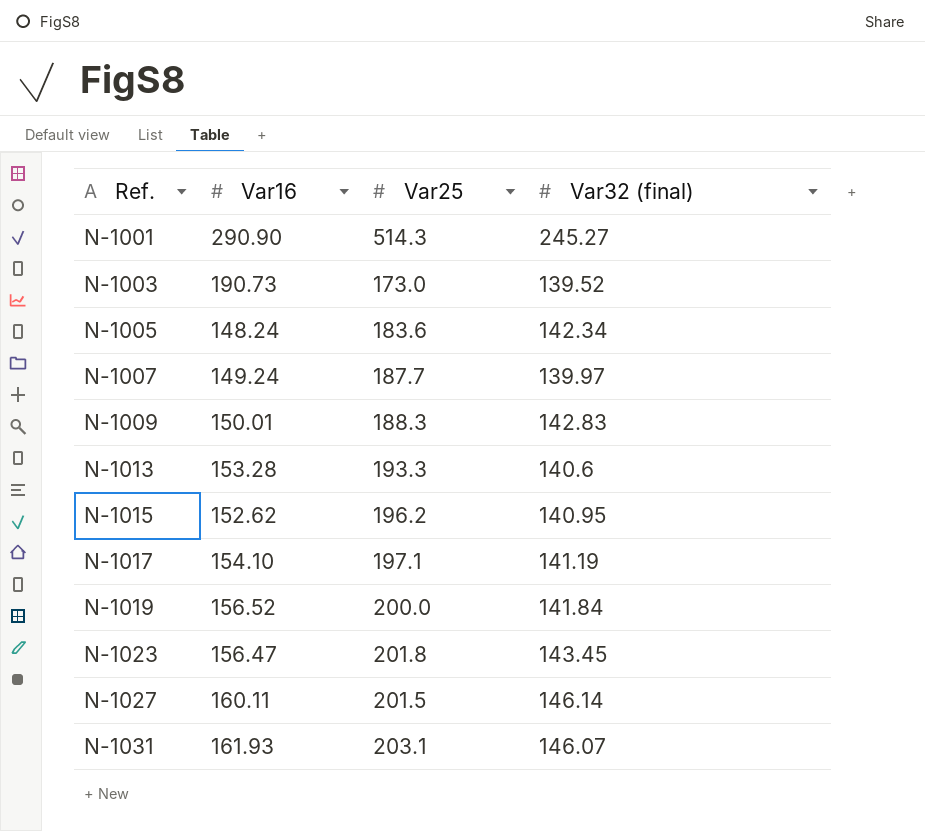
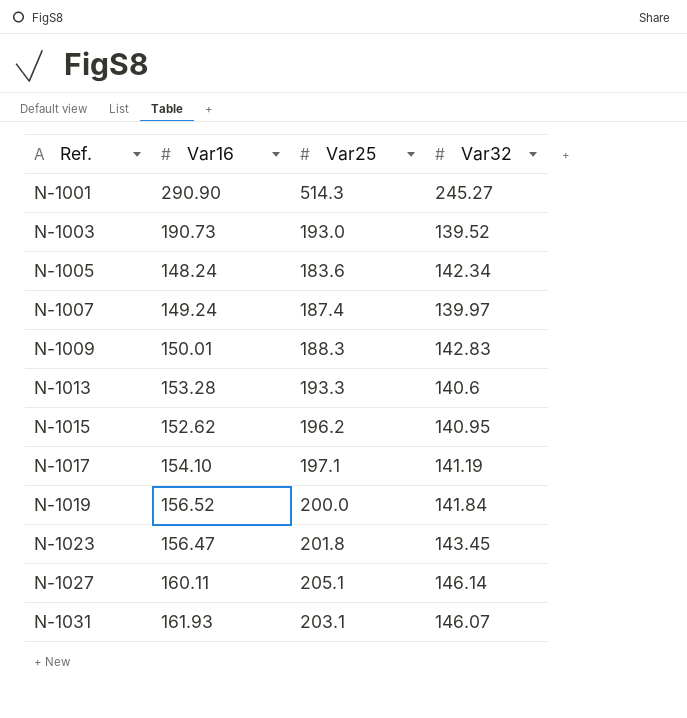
column name: Var32 (final) -> Var32
N-1003 | Var25: 173.0 -> 193.0
N-1007 | Var25: 187.7 -> 187.4
N-1027 | Var25: 201.5 -> 205.1

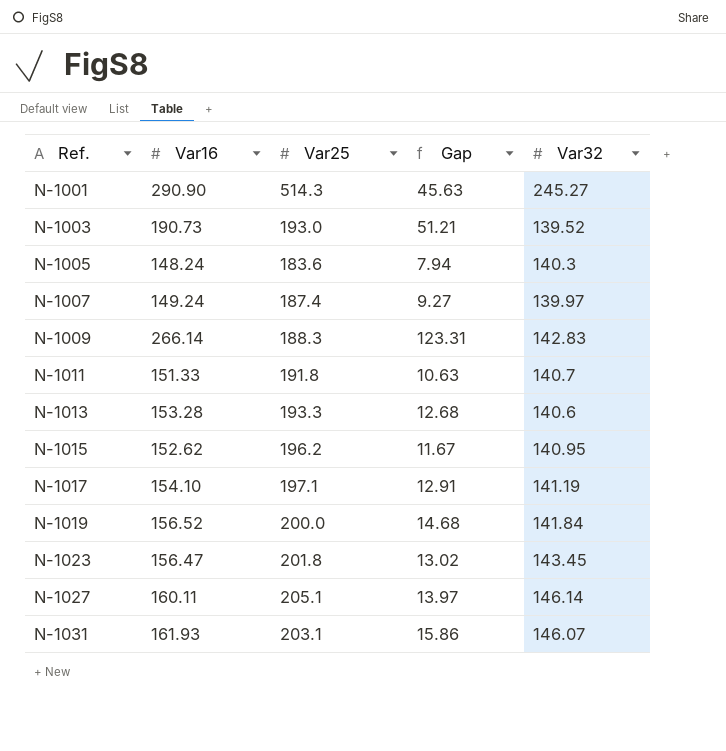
column Gap | formula: none -> [Var16] - [Var32]
N-1005 | Var32: 142.34 -> 140.3
N-1009 | Var16: 150.01 -> 266.14
row N-1011: none -> 151.33 | 191.8 | 10.63 | 140.7

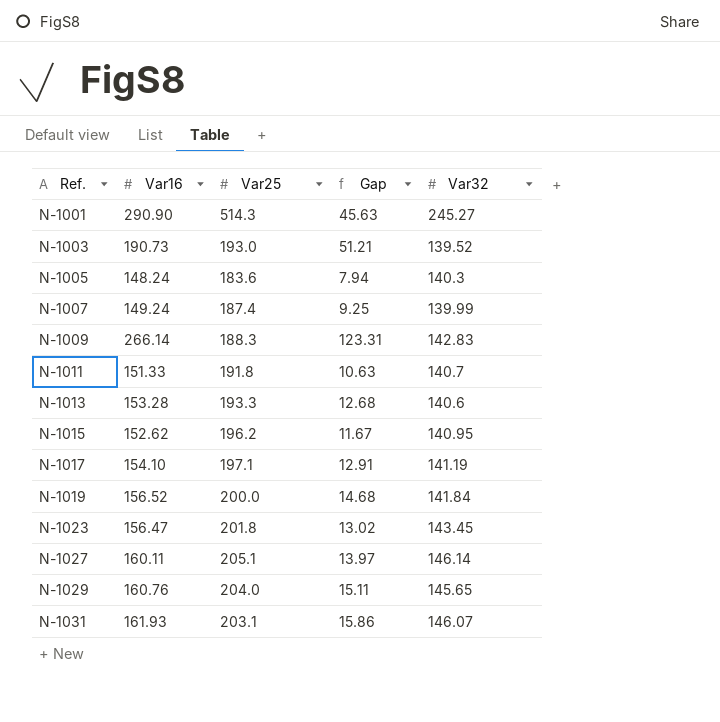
N-1007 | Gap: 9.27 -> 9.25
N-1007 | Var32: 139.97 -> 139.99
row N-1029: none -> 160.76 | 204.0 | 15.11 | 145.65

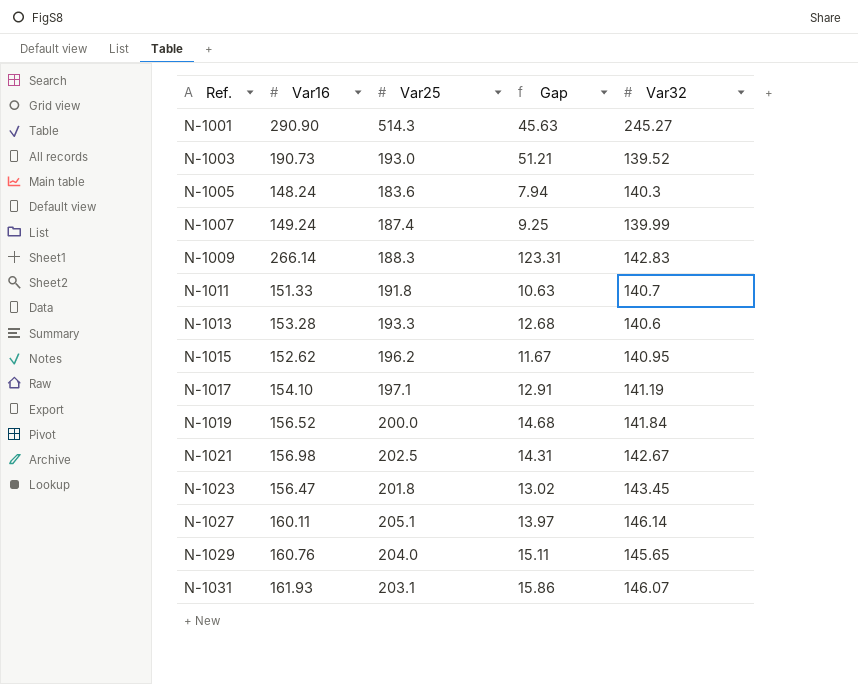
row N-1021: none -> 156.98 | 202.5 | 14.31 | 142.67

